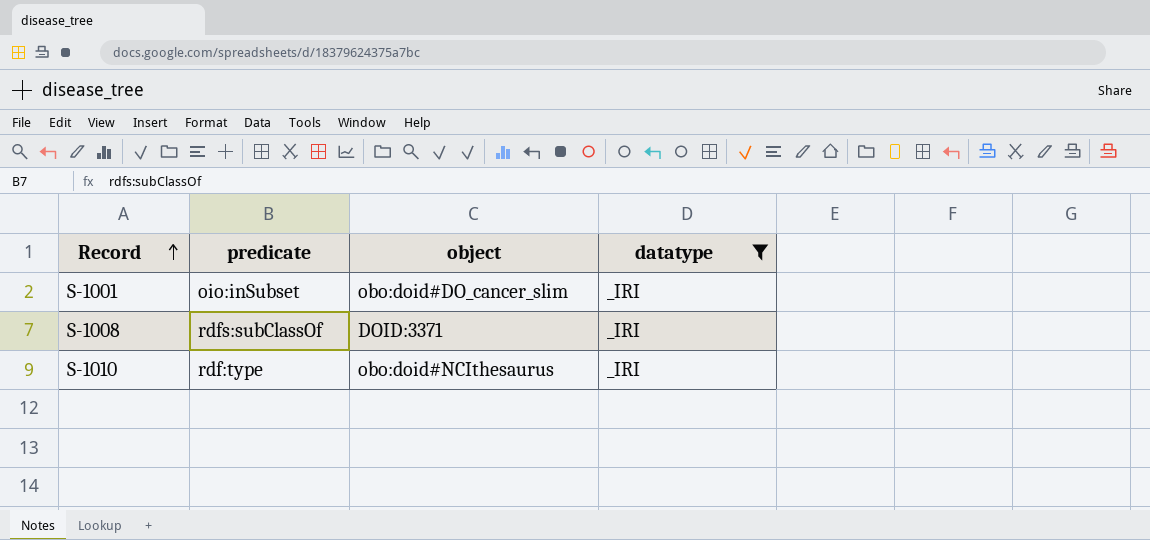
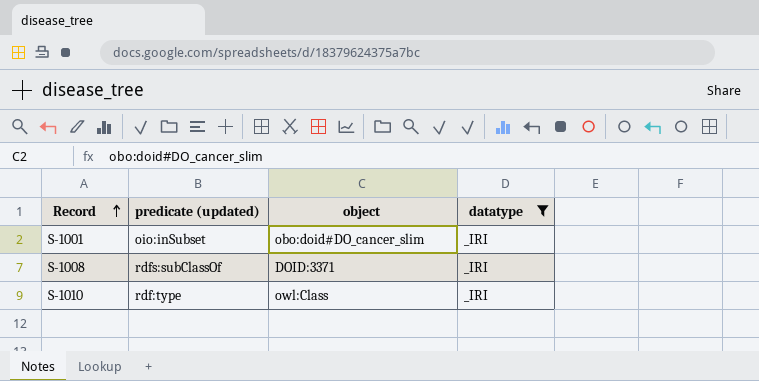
column name: predicate -> predicate (updated)
S-1010 | object: obo:doid#NCIthesaurus -> owl:Class

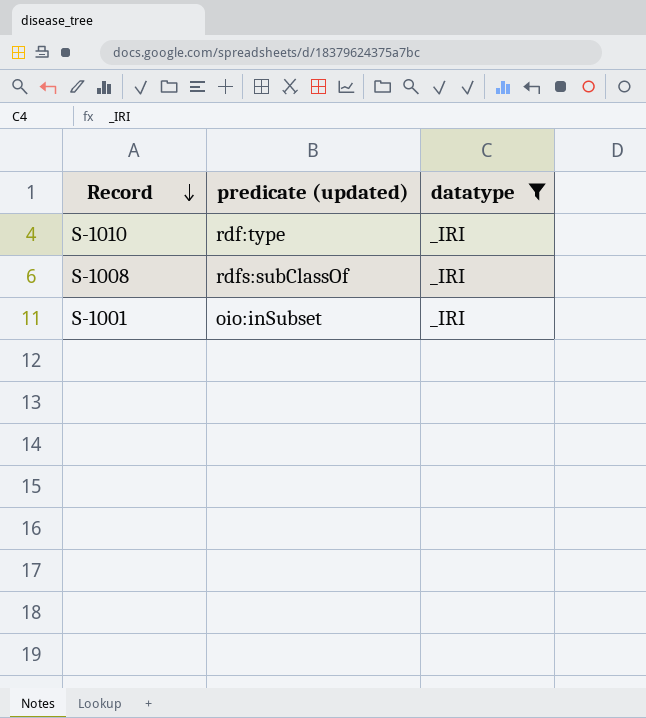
row order: Record ascending -> Record descending
column object | position: 3 -> none

